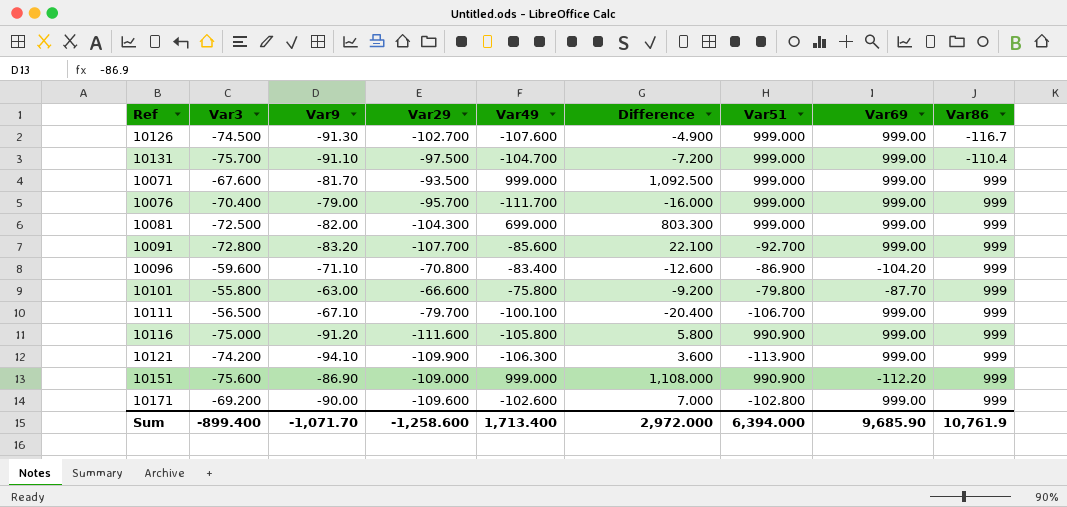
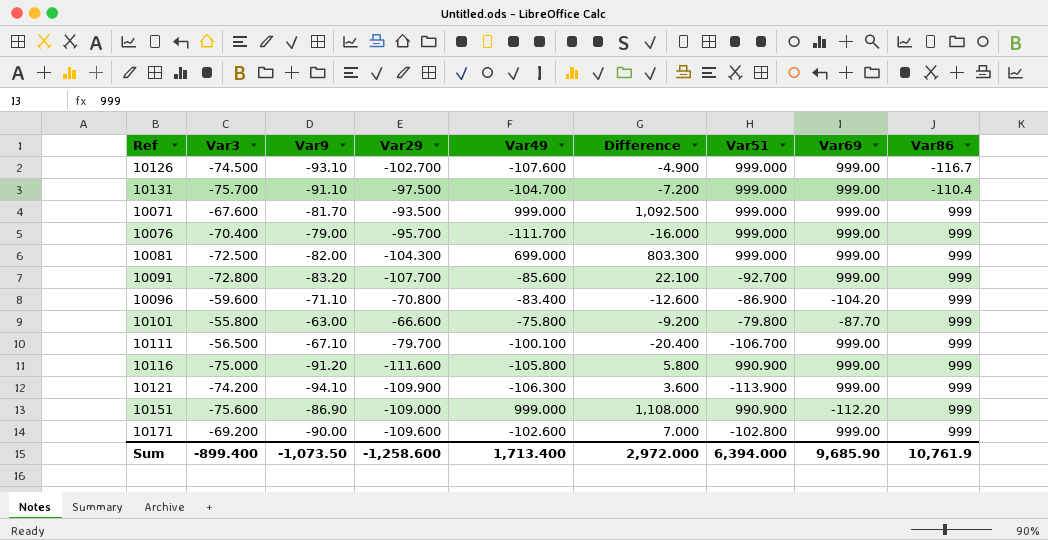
10126 | Var9: -91.30 -> -93.10
Sum | Var9: -1,071.70 -> -1,073.50

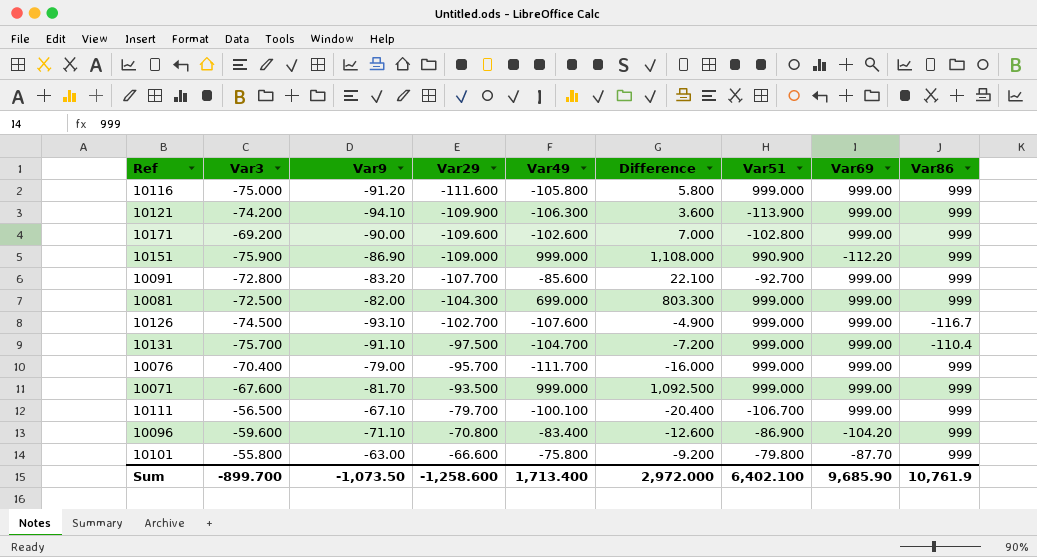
row order: Var86 ascending -> Var29 ascending
10116 | Var51: 990.900 -> 999.000
10151 | Var3: -75.600 -> -75.900
Sum | Var3: -899.400 -> -899.700
Sum | Var51: 6,394.000 -> 6,402.100

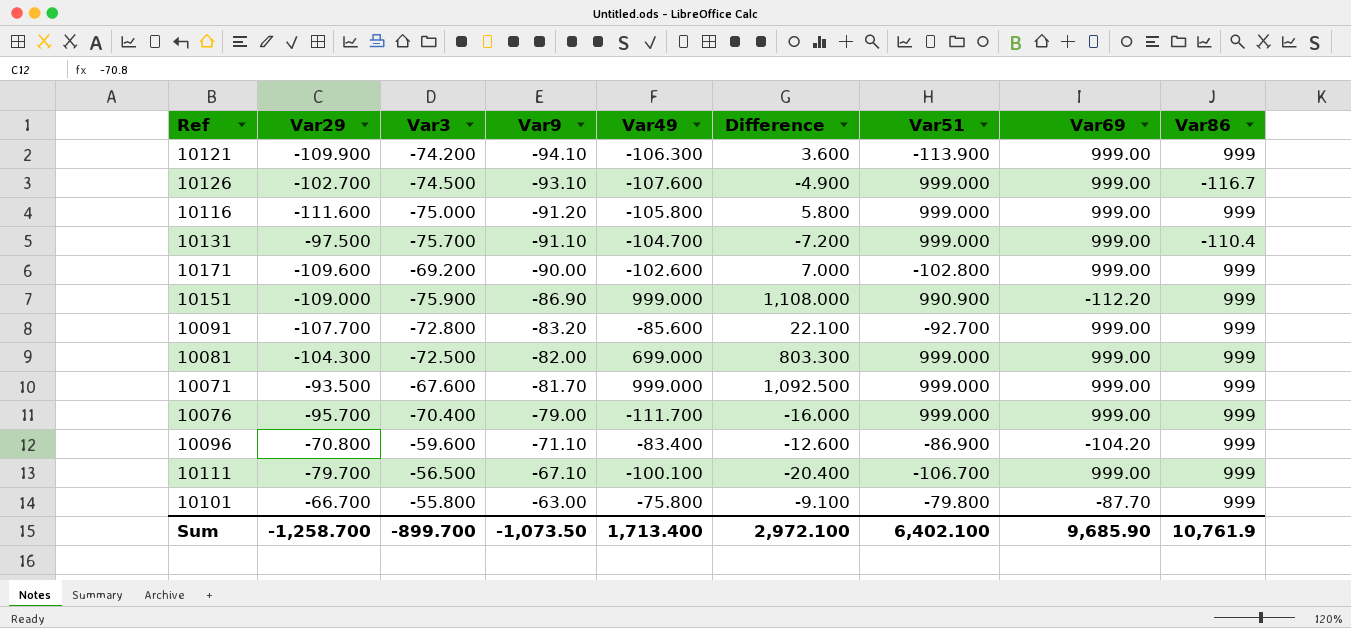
row order: Var29 ascending -> Var9 ascending
column Var29 | position: 4 -> 2
10101 | Var29: -66.600 -> -66.700
10101 | Difference: -9.200 -> -9.100
Sum | Var29: -1,258.600 -> -1,258.700
Sum | Difference: 2,972.000 -> 2,972.100

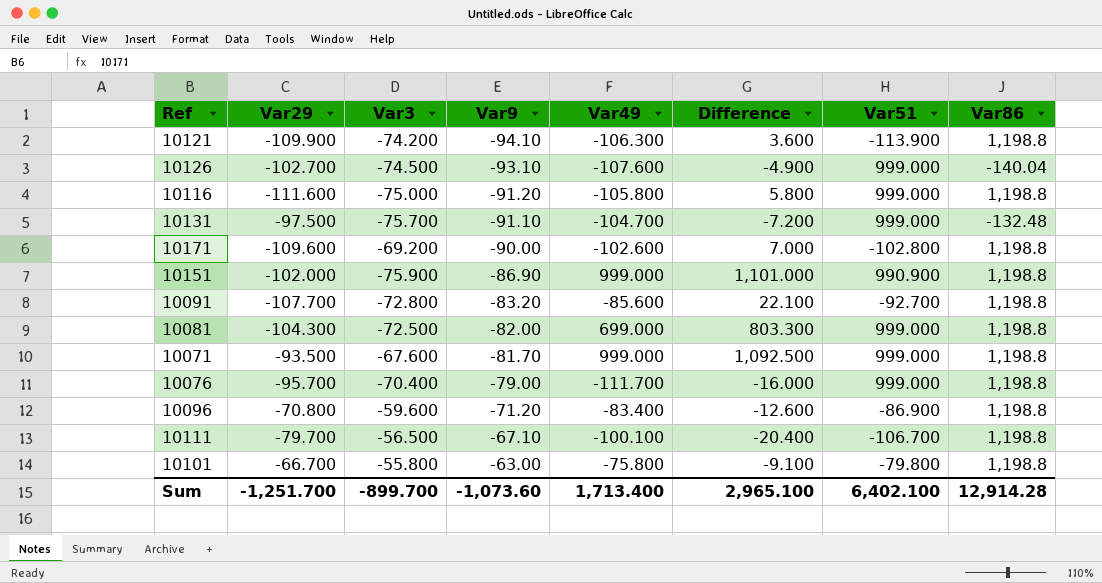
column Var69 | position: 8 -> none
10121 | Var86: 999 -> 1,198.8
10126 | Var86: -116.7 -> -140.04
10116 | Var86: 999 -> 1,198.8
10131 | Var86: -110.4 -> -132.48
10171 | Var86: 999 -> 1,198.8
10151 | Var29: -109.000 -> -102.000
10151 | Difference: 1,108.000 -> 1,101.000
10151 | Var86: 999 -> 1,198.8
10091 | Var86: 999 -> 1,198.8
10081 | Var86: 999 -> 1,198.8
10071 | Var86: 999 -> 1,198.8
10076 | Var86: 999 -> 1,198.8
10096 | Var9: -71.10 -> -71.20
10096 | Var86: 999 -> 1,198.8
10111 | Var86: 999 -> 1,198.8
10101 | Var86: 999 -> 1,198.8
Sum | Var29: -1,258.700 -> -1,251.700
Sum | Var9: -1,073.50 -> -1,073.60
Sum | Difference: 2,972.100 -> 2,965.100
Sum | Var86: 10,761.9 -> 12,914.28

